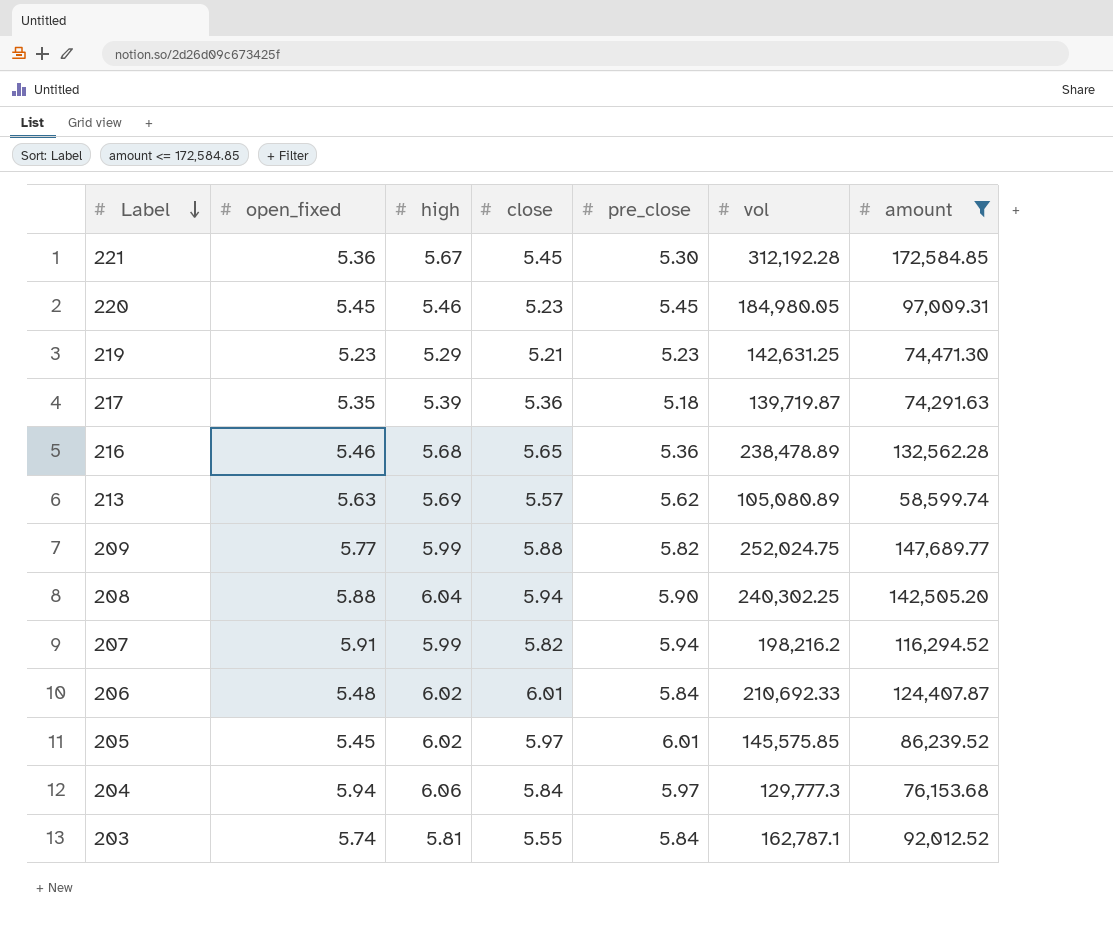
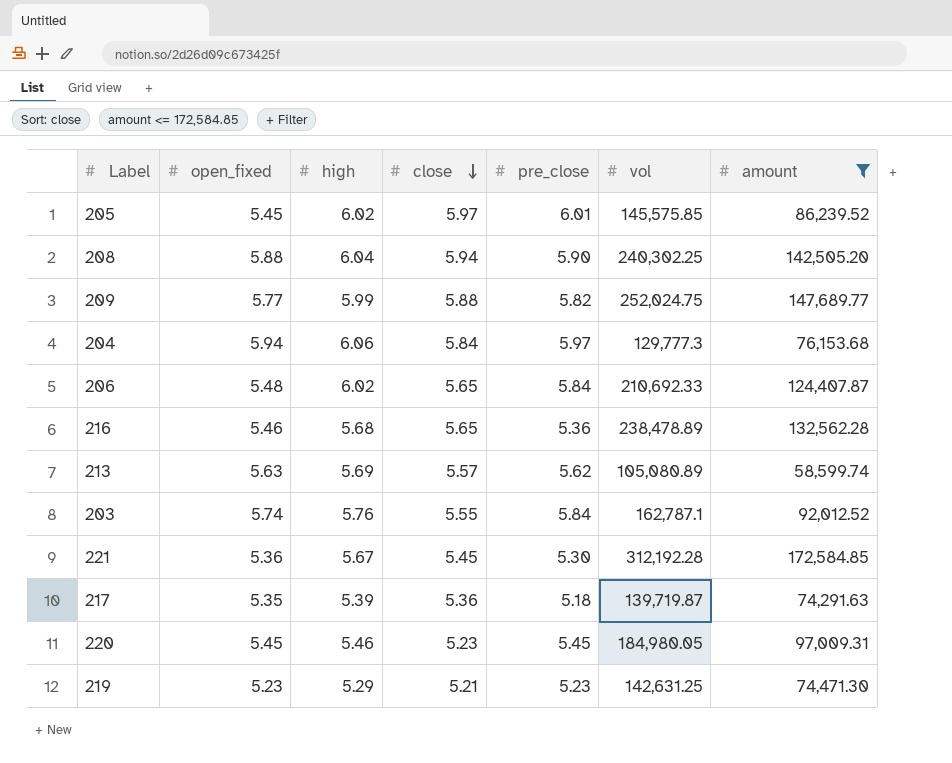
row order: Label descending -> close descending
row 207: 5.91 | 5.99 | 5.82 | 5.94 | 198,216.2 | 116,294.52 -> none
206 | close: 6.01 -> 5.65
203 | high: 5.81 -> 5.76

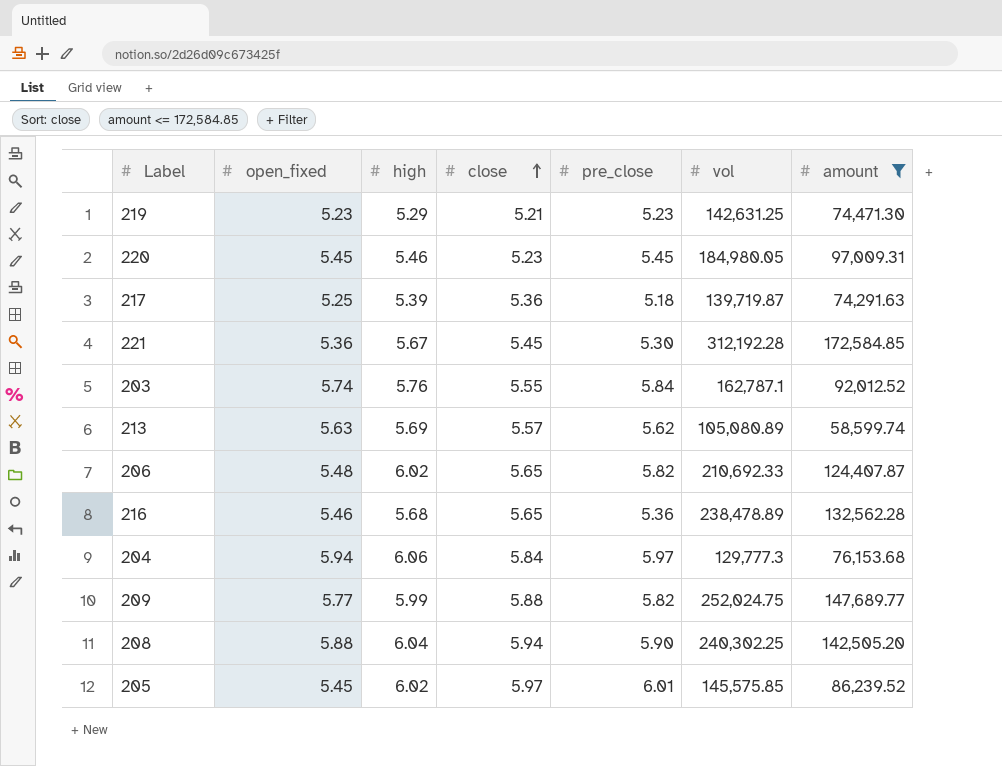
row order: close descending -> close ascending
217 | open_fixed: 5.35 -> 5.25
206 | pre_close: 5.84 -> 5.82

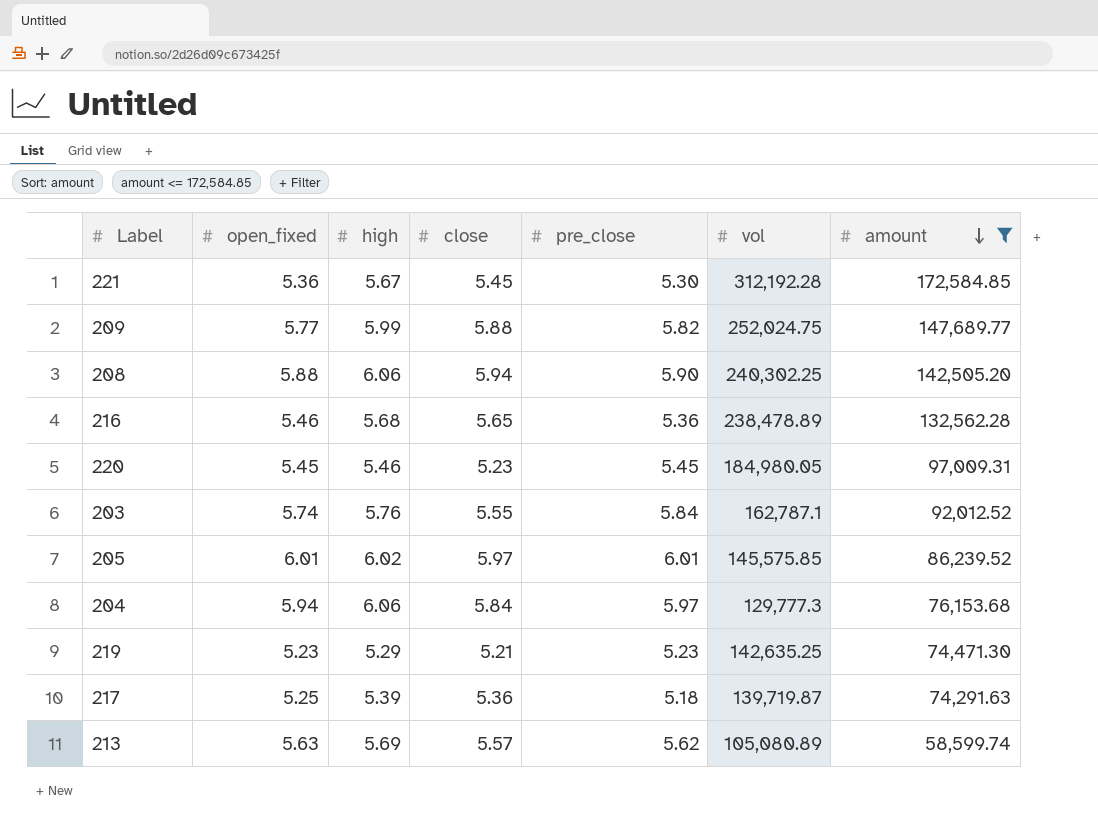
row order: close ascending -> amount descending
row 206: 5.48 | 6.02 | 5.65 | 5.82 | 210,692.33 | 124,407.87 -> none
208 | high: 6.04 -> 6.06
205 | open_fixed: 5.45 -> 6.01
219 | vol: 142,631.25 -> 142,635.25

